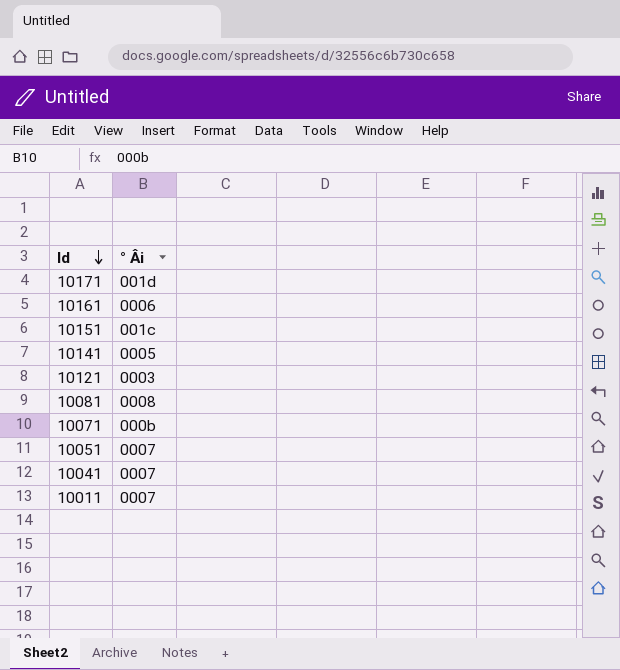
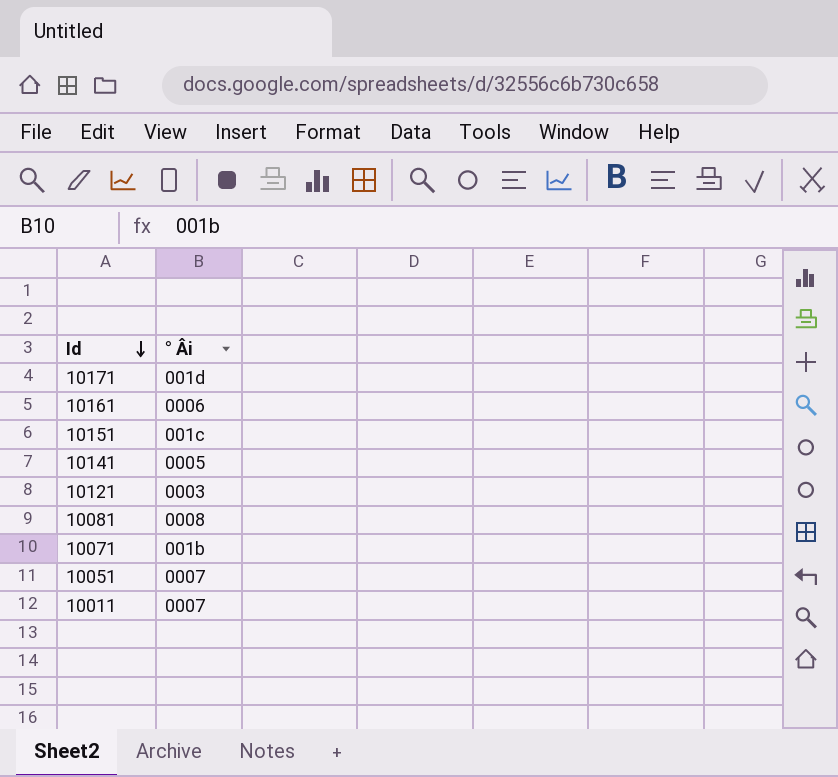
row 10041: 0007 -> none
10071 | ° Âi: 000b -> 001b

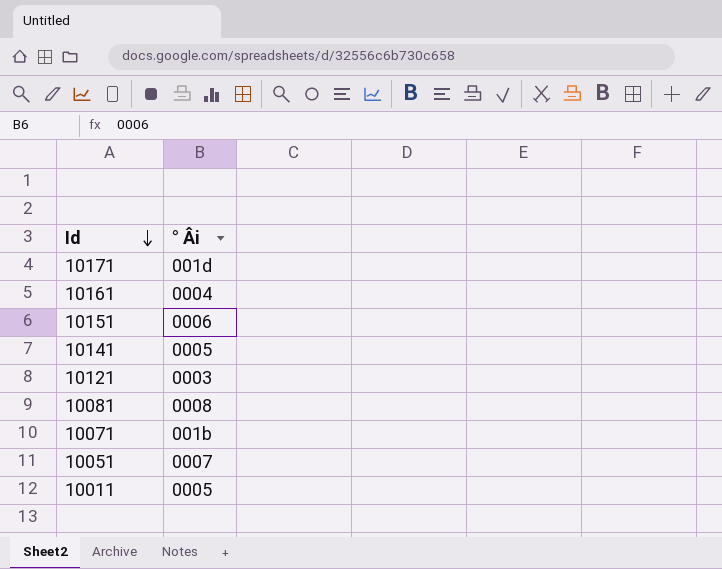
10161 | ° Âi: 0006 -> 0004
10151 | ° Âi: 001c -> 0006
10011 | ° Âi: 0007 -> 0005

